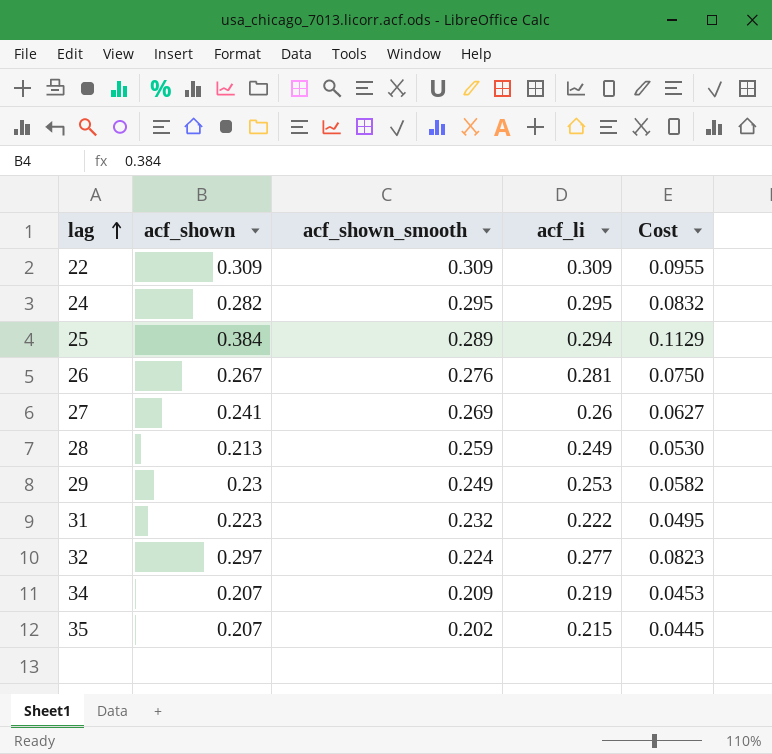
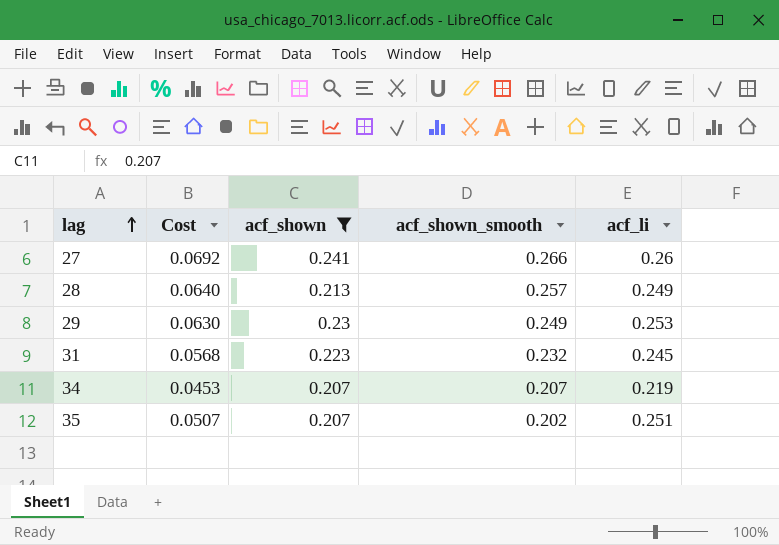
filter: none -> acf_shown <= 0.241
column Cost | formula: [acf_shown] * [acf_li] -> [acf_shown_smooth] * [acf_li]
column Cost | position: 5 -> 2
27 | acf_shown_smooth: 0.269 -> 0.266
28 | acf_shown_smooth: 0.259 -> 0.257
31 | acf_li: 0.222 -> 0.245
34 | acf_shown_smooth: 0.209 -> 0.207
35 | acf_li: 0.215 -> 0.251

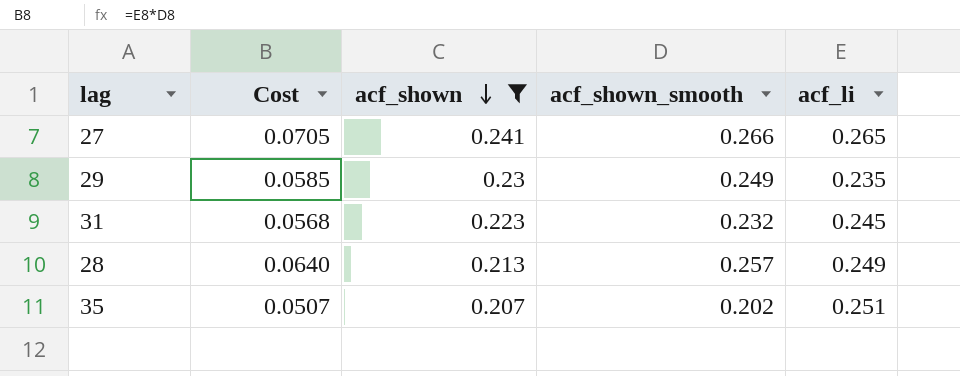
row order: lag ascending -> acf_shown descending
row 34: 0.0453 | 0.207 | 0.207 | 0.219 -> none
27 | Cost: 0.0692 -> 0.0705
27 | acf_li: 0.26 -> 0.265
29 | Cost: 0.0630 -> 0.0585
29 | acf_li: 0.253 -> 0.235

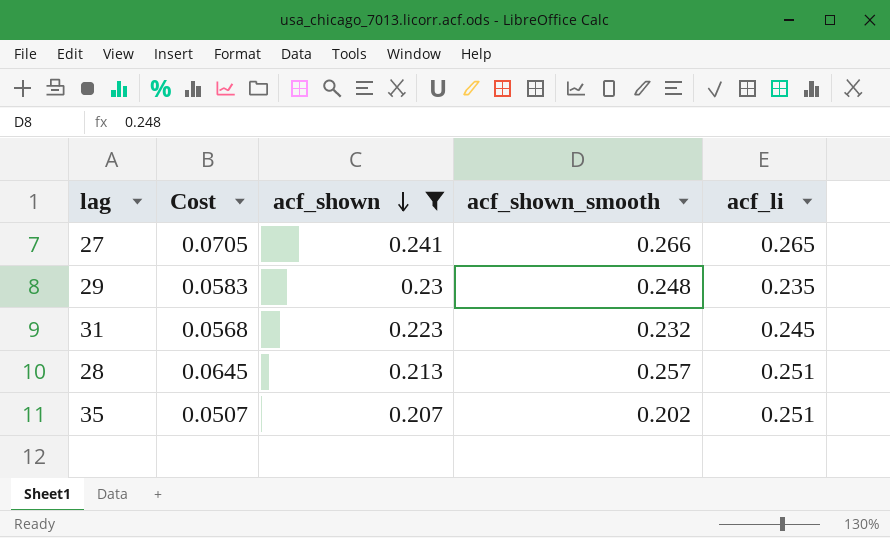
29 | Cost: 0.0585 -> 0.0583
29 | acf_shown_smooth: 0.249 -> 0.248
28 | Cost: 0.0640 -> 0.0645
28 | acf_li: 0.249 -> 0.251

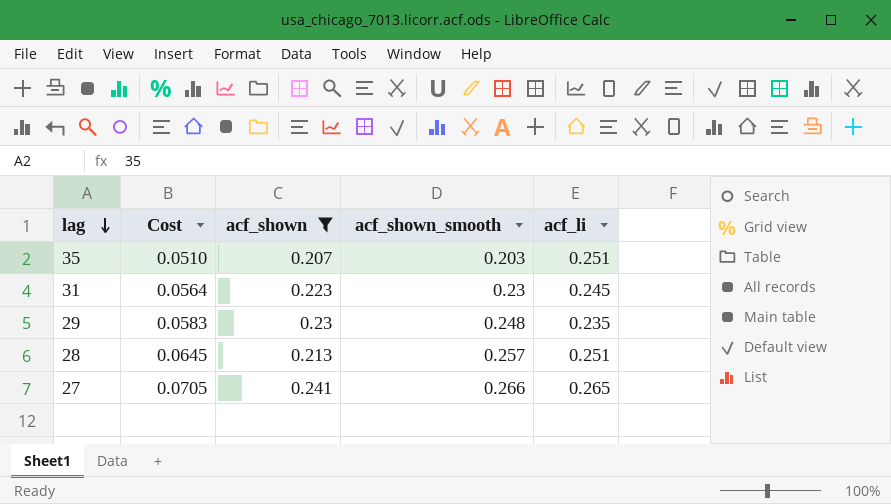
row order: acf_shown descending -> lag descending
35 | Cost: 0.0507 -> 0.0510
35 | acf_shown_smooth: 0.202 -> 0.203
31 | Cost: 0.0568 -> 0.0564
31 | acf_shown_smooth: 0.232 -> 0.23

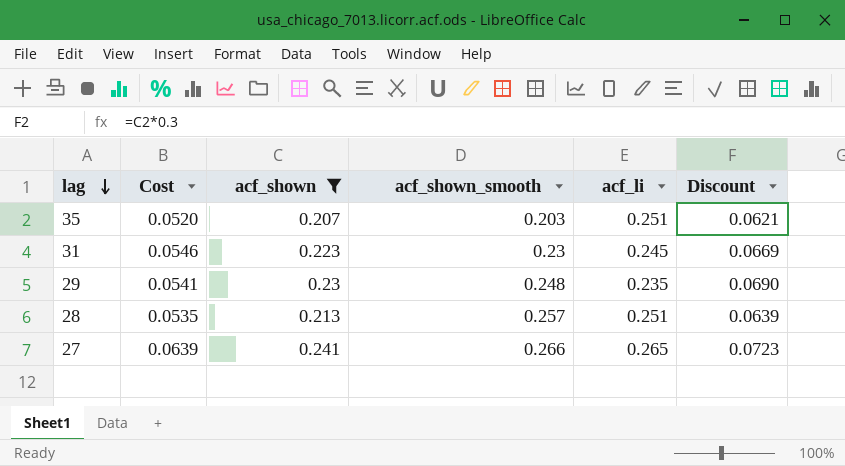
column Cost | formula: [acf_shown_smooth] * [acf_li] -> [acf_shown] * [acf_li]
column Discount | formula: none -> [acf_shown] * 0.3

